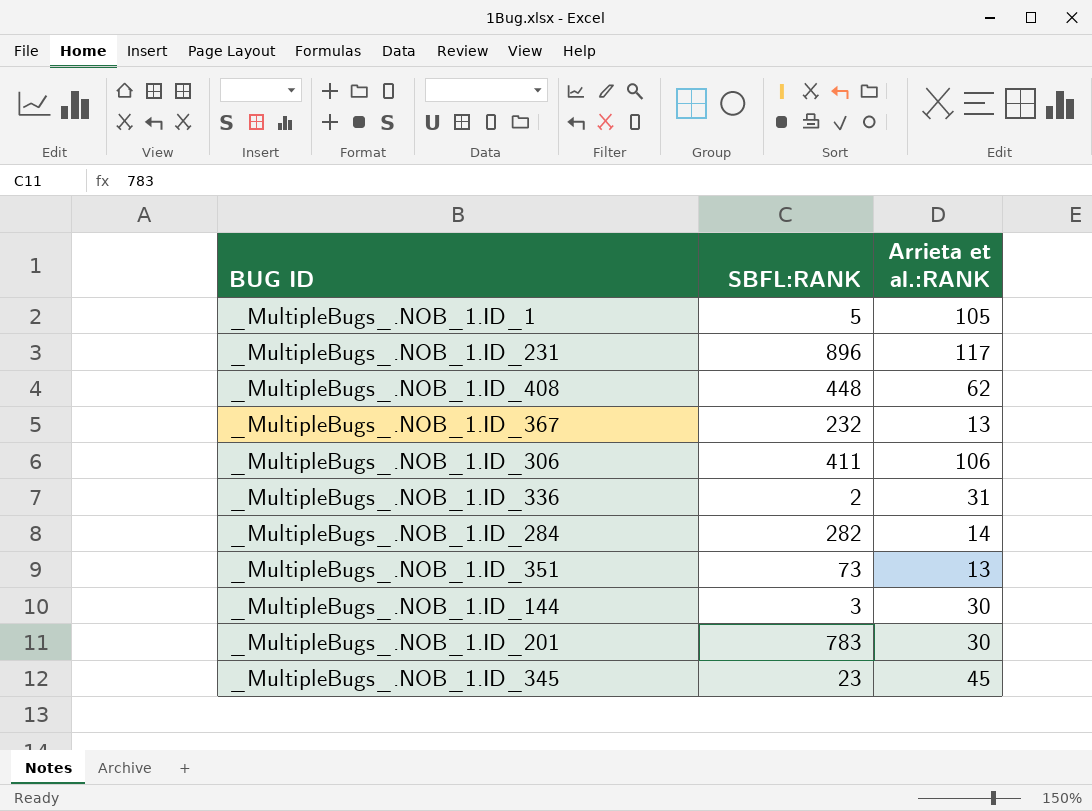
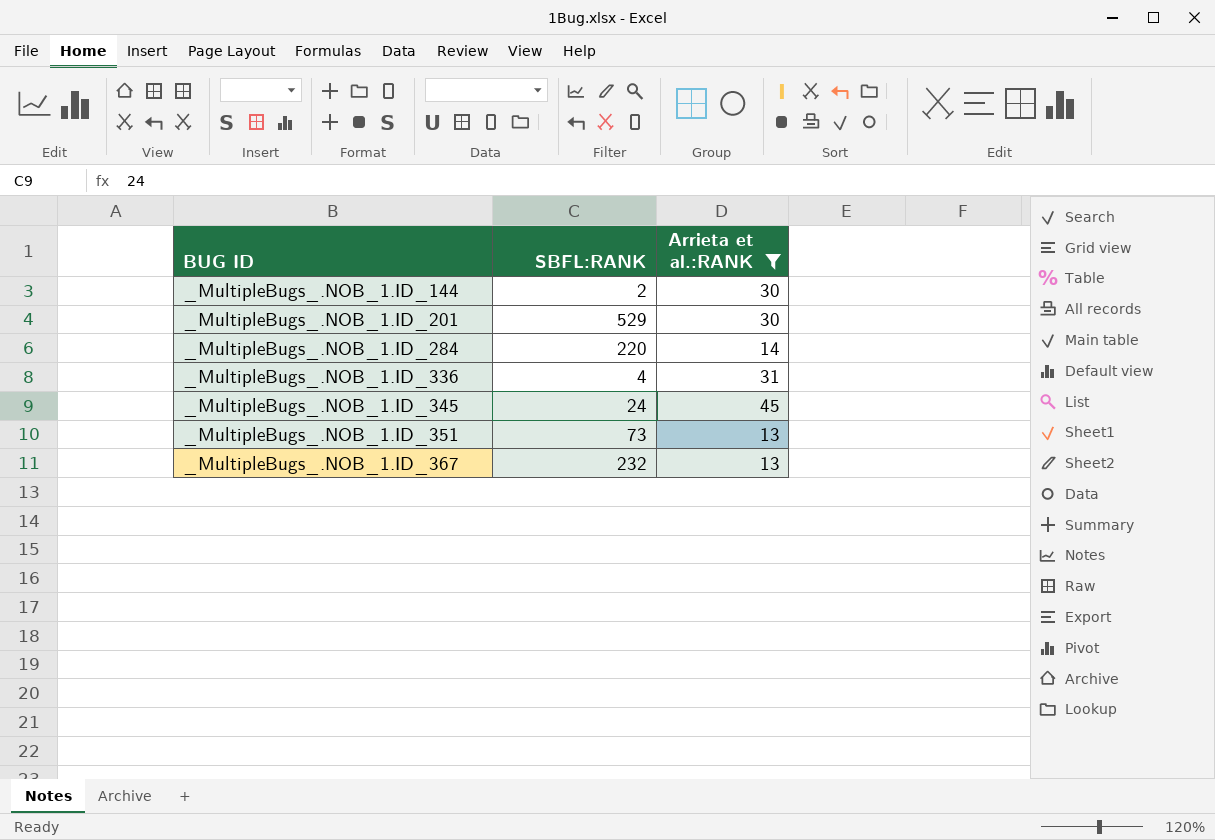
filter: none -> Arrieta et al.:RANK <= 45
row order: none -> BUG ID ascending
_MultipleBugs_.NOB_1.ID_144 | SBFL:RANK: 3 -> 2
_MultipleBugs_.NOB_1.ID_201 | SBFL:RANK: 783 -> 529
_MultipleBugs_.NOB_1.ID_284 | SBFL:RANK: 282 -> 220
_MultipleBugs_.NOB_1.ID_336 | SBFL:RANK: 2 -> 4
_MultipleBugs_.NOB_1.ID_345 | SBFL:RANK: 23 -> 24

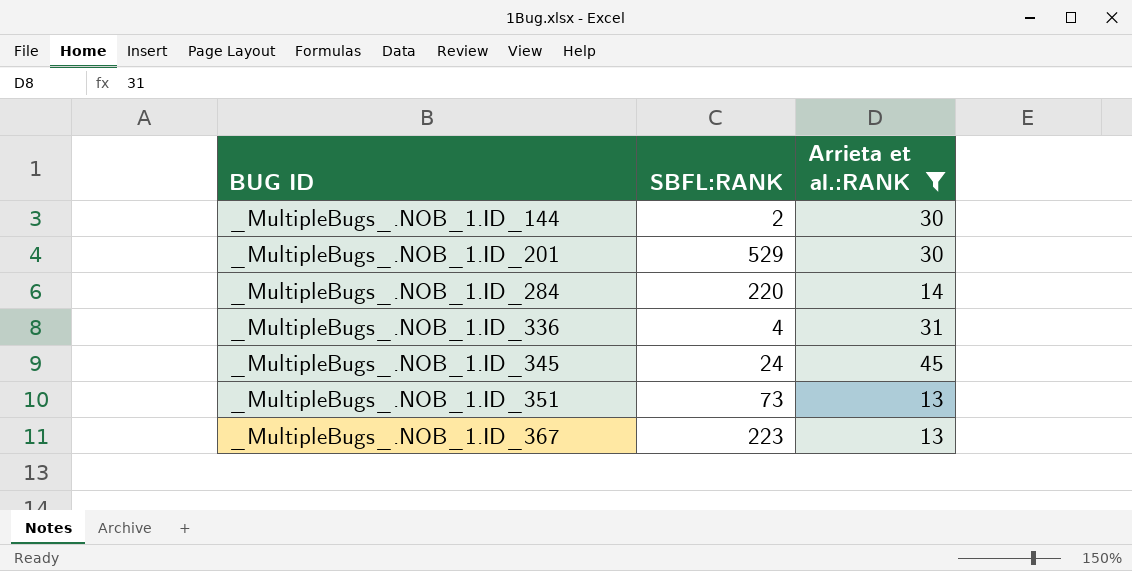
_MultipleBugs_.NOB_1.ID_367 | SBFL:RANK: 232 -> 223

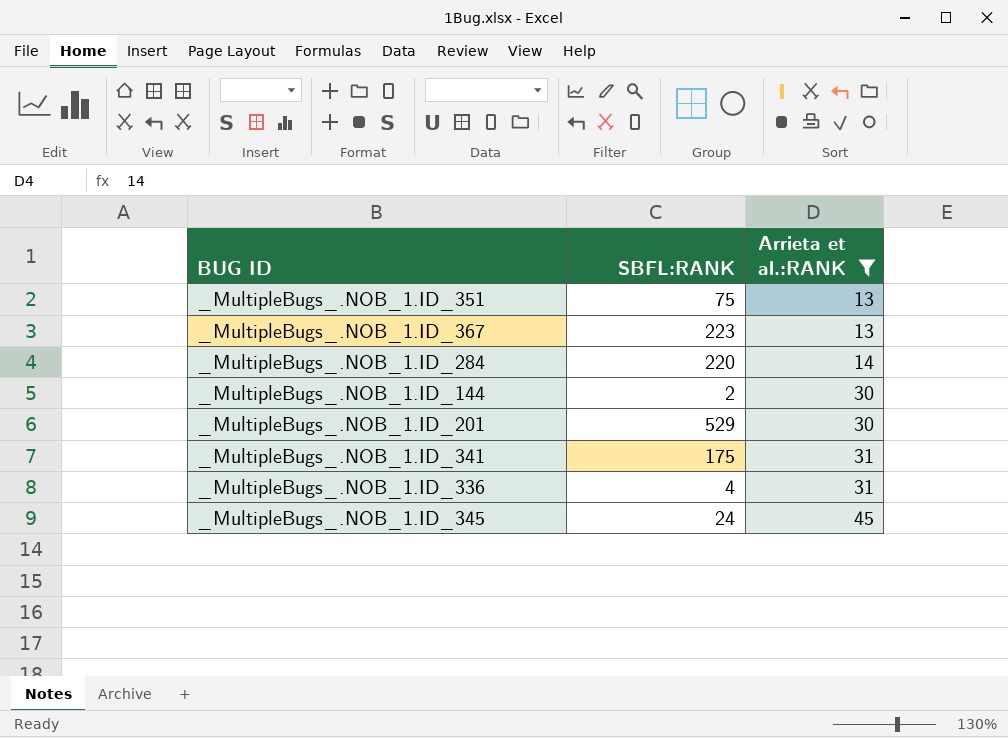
row order: BUG ID ascending -> Arrieta et al.:RANK ascending
_MultipleBugs_.NOB_1.ID_351 | SBFL:RANK: 73 -> 75
row _MultipleBugs_.NOB_1.ID_341: none -> 175 | 31

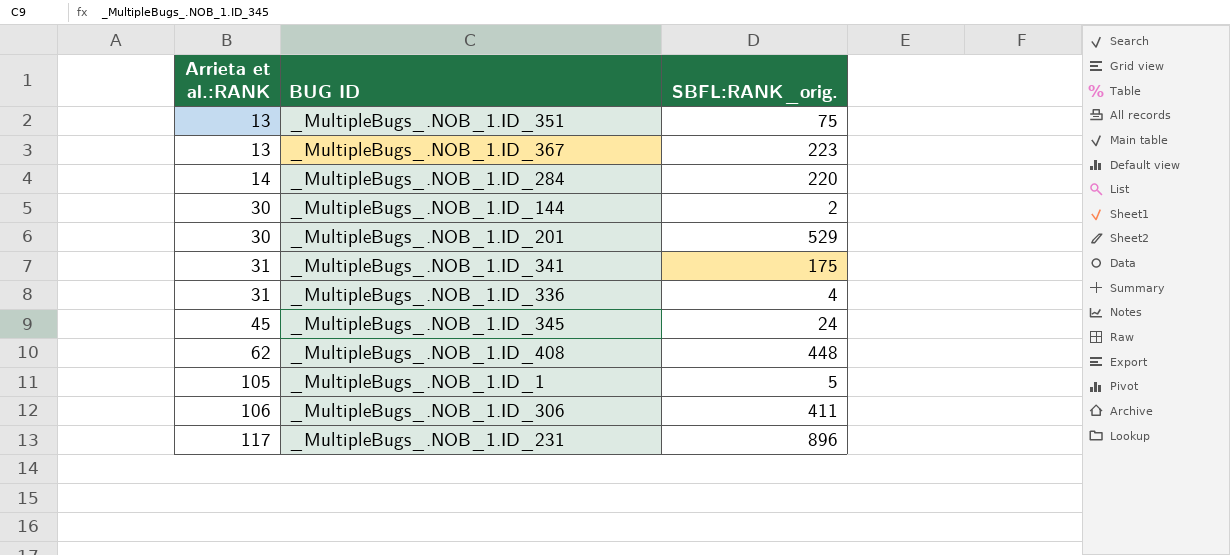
filter: Arrieta et al.:RANK <= 45 -> none
column Arrieta et al.:RANK | position: 3 -> 1
column name: SBFL:RANK -> SBFL:RANK_orig.

